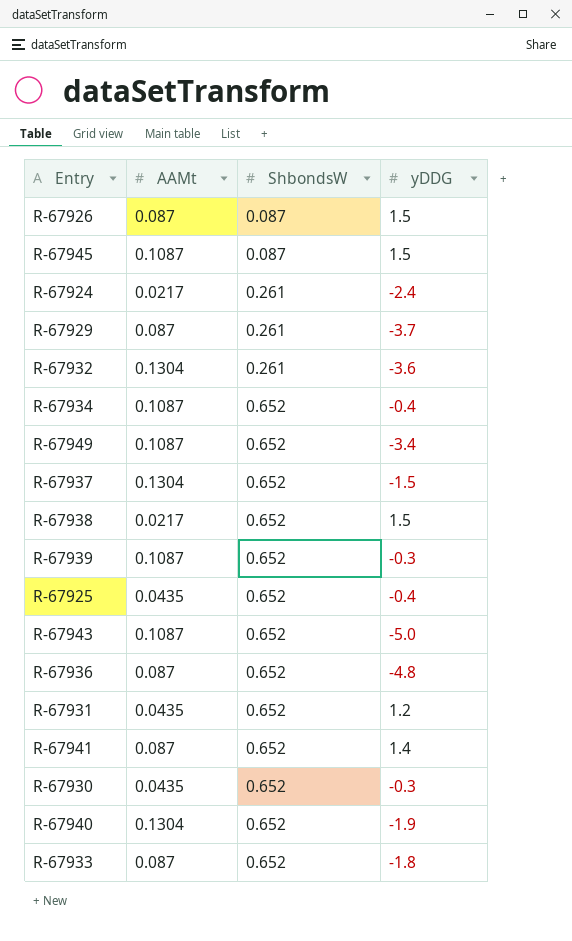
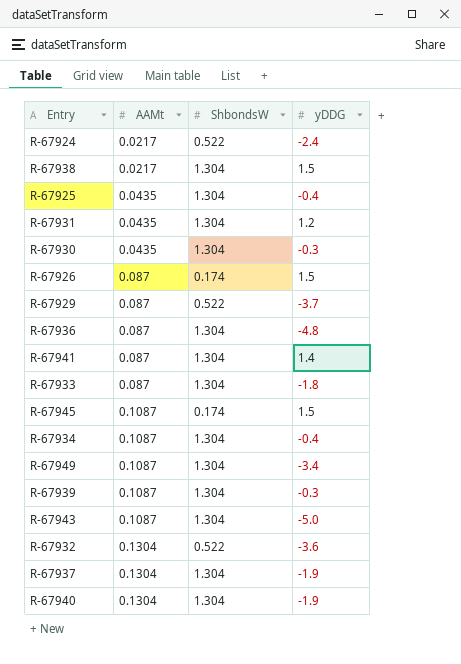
row order: ShbondsW ascending -> AAMt ascending
R-67924 | ShbondsW: 0.261 -> 0.522
R-67938 | ShbondsW: 0.652 -> 1.304
R-67925 | ShbondsW: 0.652 -> 1.304
R-67931 | ShbondsW: 0.652 -> 1.304
R-67930 | ShbondsW: 0.652 -> 1.304
R-67926 | ShbondsW: 0.087 -> 0.174
R-67929 | ShbondsW: 0.261 -> 0.522
R-67936 | ShbondsW: 0.652 -> 1.304
R-67941 | ShbondsW: 0.652 -> 1.304
R-67933 | ShbondsW: 0.652 -> 1.304
R-67945 | ShbondsW: 0.087 -> 0.174
R-67934 | ShbondsW: 0.652 -> 1.304
R-67949 | ShbondsW: 0.652 -> 1.304
R-67939 | ShbondsW: 0.652 -> 1.304
R-67943 | ShbondsW: 0.652 -> 1.304
R-67932 | ShbondsW: 0.261 -> 0.522
R-67937 | ShbondsW: 0.652 -> 1.304
R-67937 | yDDG: -1.5 -> -1.9
R-67940 | ShbondsW: 0.652 -> 1.304

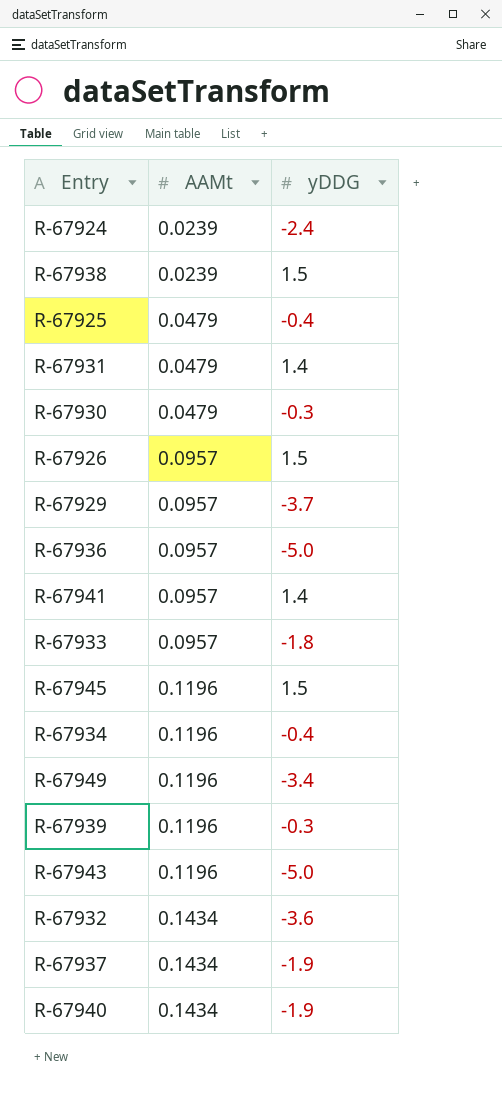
column ShbondsW | position: 3 -> none
R-67924 | AAMt: 0.0217 -> 0.0239
R-67938 | AAMt: 0.0217 -> 0.0239
R-67925 | AAMt: 0.0435 -> 0.0479
R-67931 | AAMt: 0.0435 -> 0.0479
R-67931 | yDDG: 1.2 -> 1.4
R-67930 | AAMt: 0.0435 -> 0.0479
R-67926 | AAMt: 0.087 -> 0.0957
R-67929 | AAMt: 0.087 -> 0.0957
R-67936 | AAMt: 0.087 -> 0.0957
R-67936 | yDDG: -4.8 -> -5.0
R-67941 | AAMt: 0.087 -> 0.0957
R-67933 | AAMt: 0.087 -> 0.0957
R-67945 | AAMt: 0.1087 -> 0.1196
R-67934 | AAMt: 0.1087 -> 0.1196
R-67949 | AAMt: 0.1087 -> 0.1196
R-67939 | AAMt: 0.1087 -> 0.1196
R-67943 | AAMt: 0.1087 -> 0.1196
R-67932 | AAMt: 0.1304 -> 0.1434
R-67937 | AAMt: 0.1304 -> 0.1434
R-67940 | AAMt: 0.1304 -> 0.1434

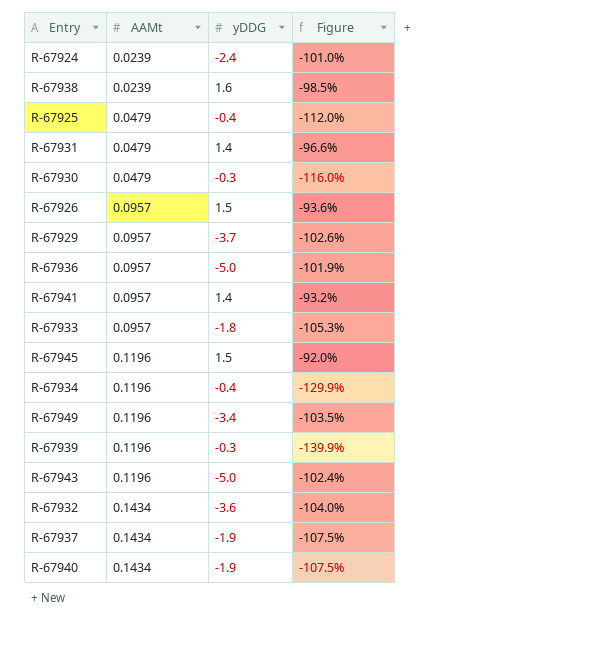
column Figure | formula: none -> ([AAMt] - [yDDG]) / [yDDG]
R-67938 | yDDG: 1.5 -> 1.6

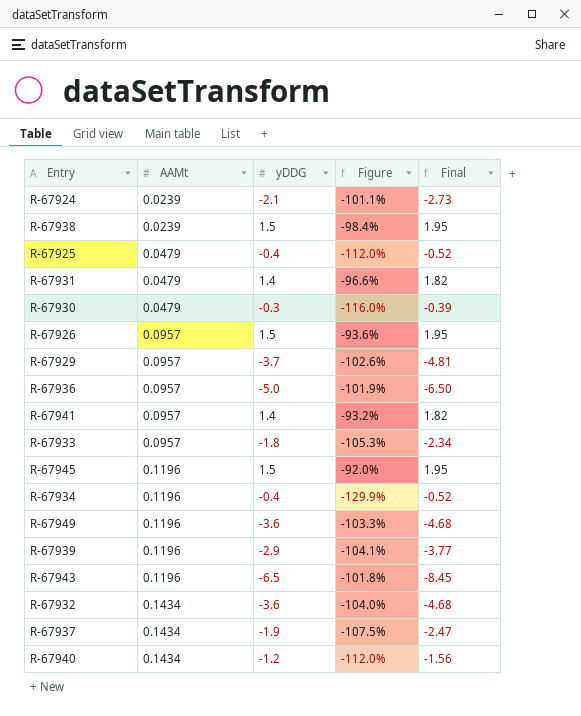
column Final | formula: none -> [yDDG] * 1.3
R-67924 | yDDG: -2.4 -> -2.1
R-67924 | Figure: -101.0% -> -101.1%
R-67938 | yDDG: 1.6 -> 1.5
R-67938 | Figure: -98.5% -> -98.4%
R-67949 | yDDG: -3.4 -> -3.6
R-67949 | Figure: -103.5% -> -103.3%
R-67939 | yDDG: -0.3 -> -2.9
R-67939 | Figure: -139.9% -> -104.1%
R-67943 | yDDG: -5.0 -> -6.5
R-67943 | Figure: -102.4% -> -101.8%
R-67940 | yDDG: -1.9 -> -1.2
R-67940 | Figure: -107.5% -> -112.0%

